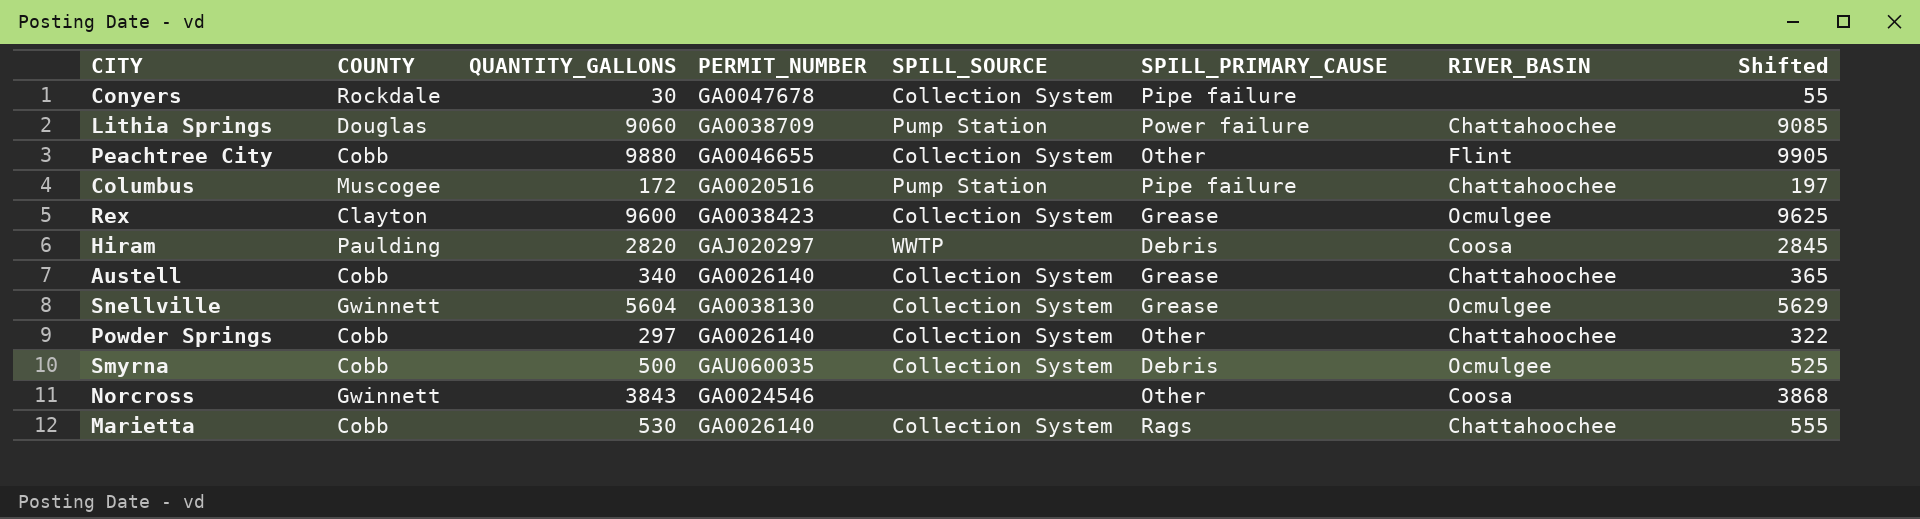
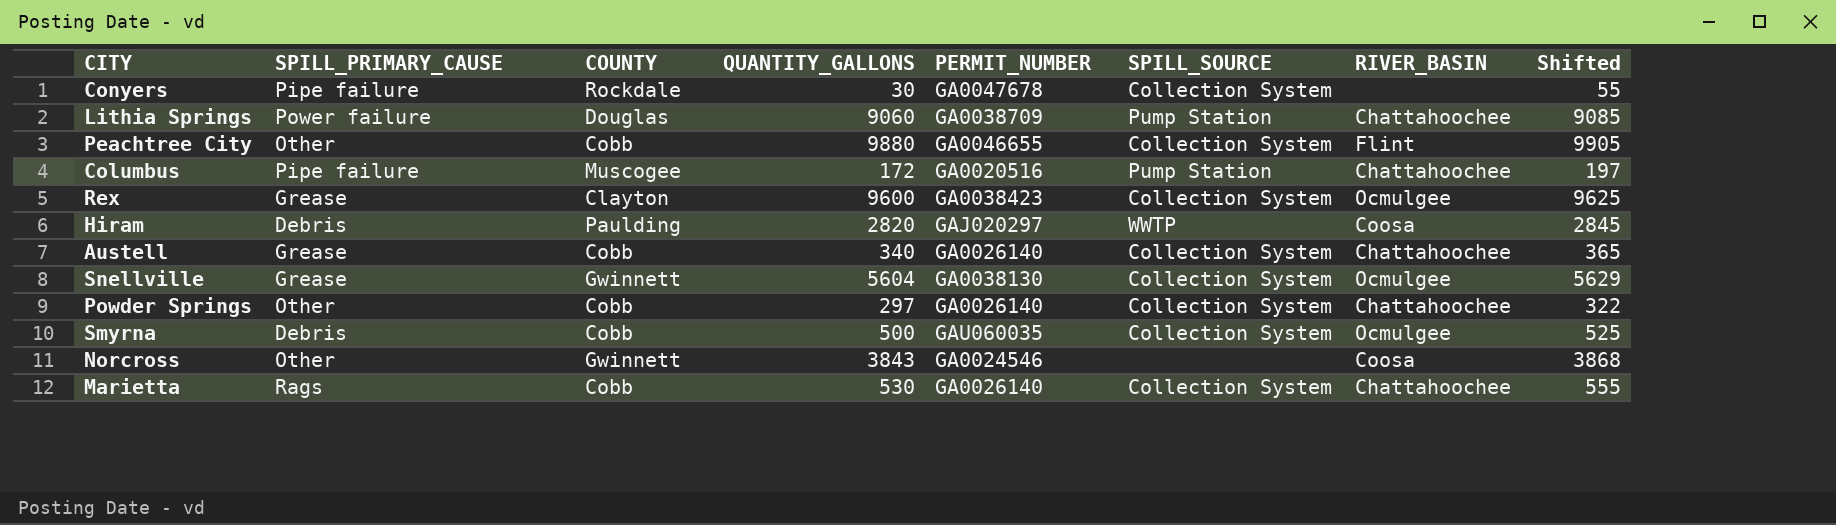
column SPILL_PRIMARY_CAUSE | position: 6 -> 2

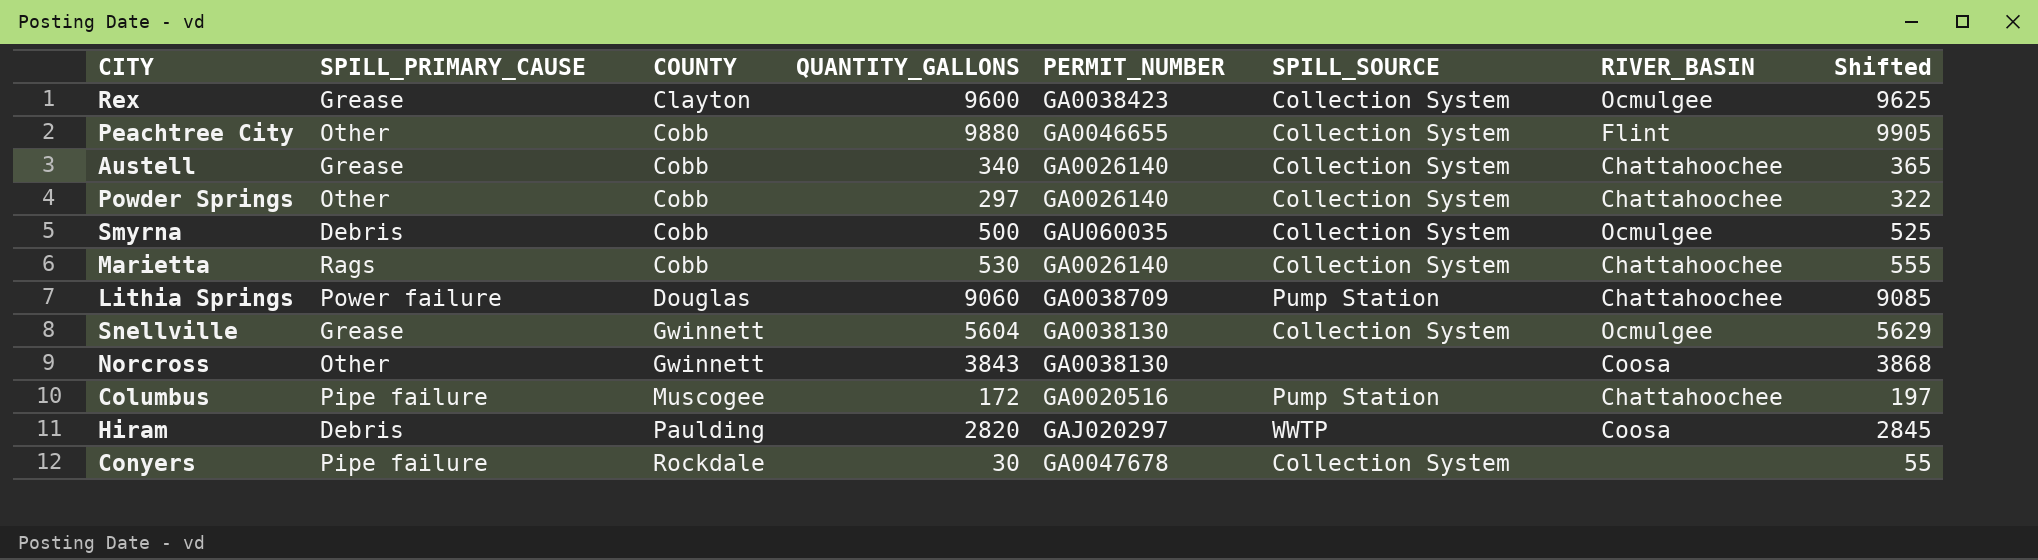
row order: none -> COUNTY ascending
Norcross | PERMIT_NUMBER: GA0024546 -> GA0038130

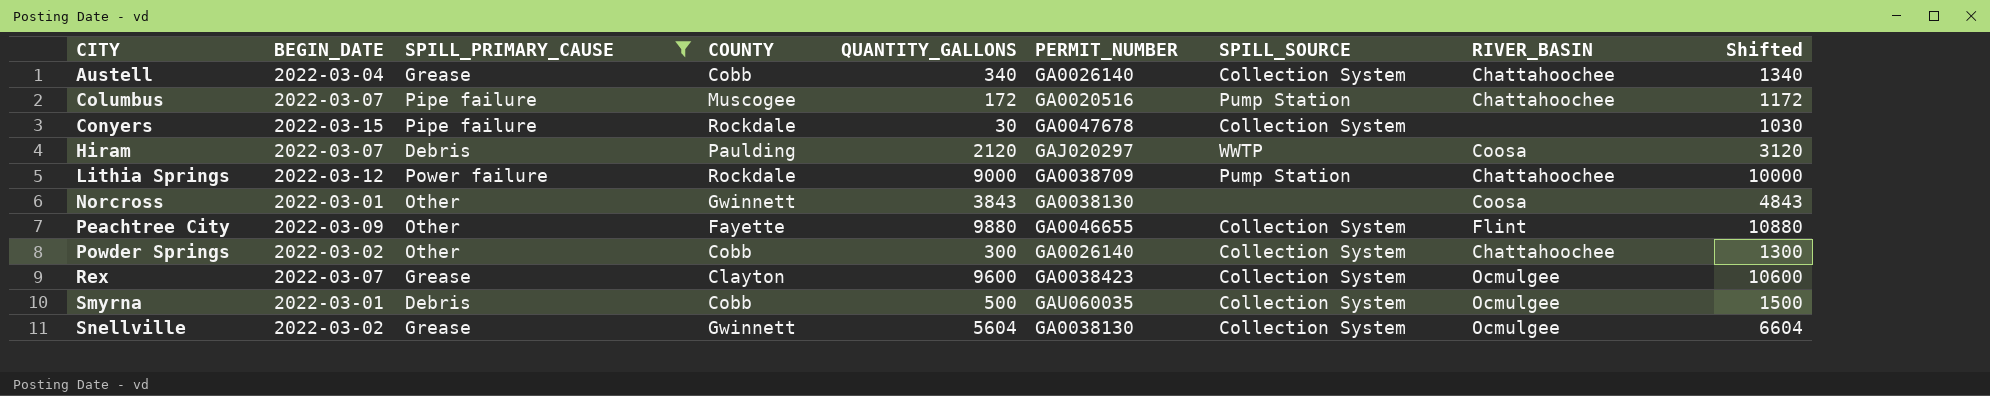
filter: none -> SPILL_PRIMARY_CAUSE != Rags
row order: COUNTY ascending -> CITY ascending
column BEGIN_DATE | position: none -> 2
column Shifted | formula: [QUANTITY_GALLONS] + 25 -> [QUANTITY_GALLONS] + 1000
Hiram | QUANTITY_GALLONS: 2820 -> 2120
Lithia Springs | COUNTY: Douglas -> Rockdale
Lithia Springs | QUANTITY_GALLONS: 9060 -> 9000
Peachtree City | COUNTY: Cobb -> Fayette
Powder Springs | QUANTITY_GALLONS: 297 -> 300

